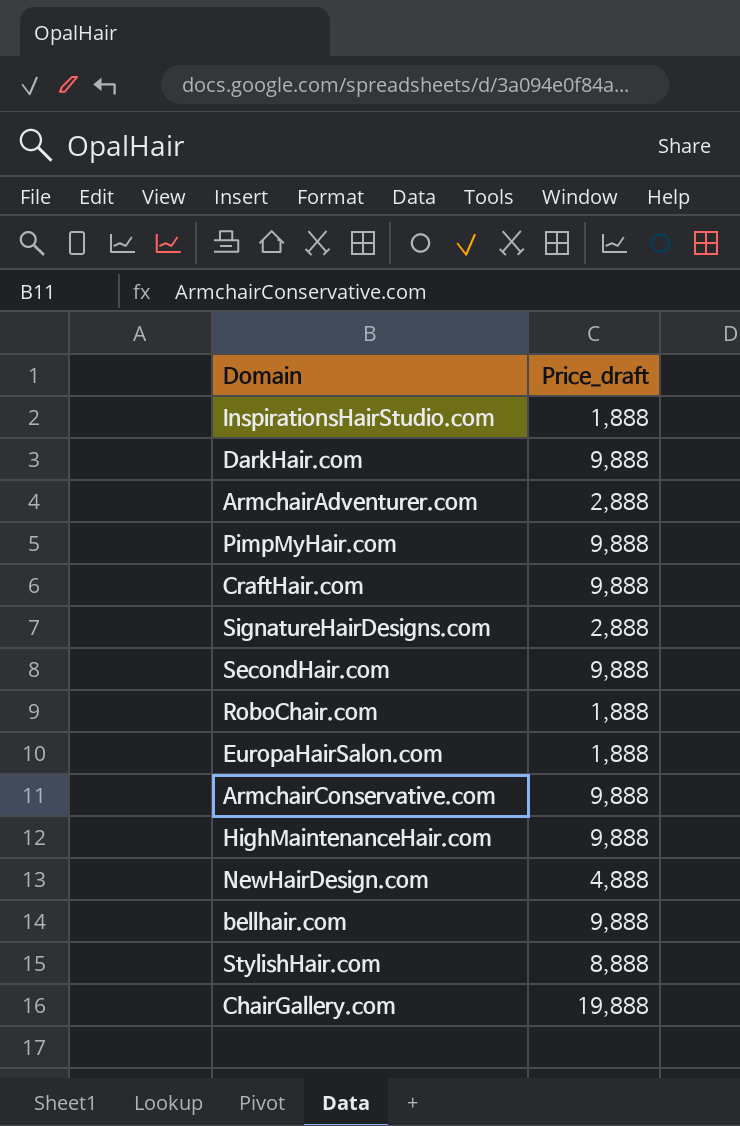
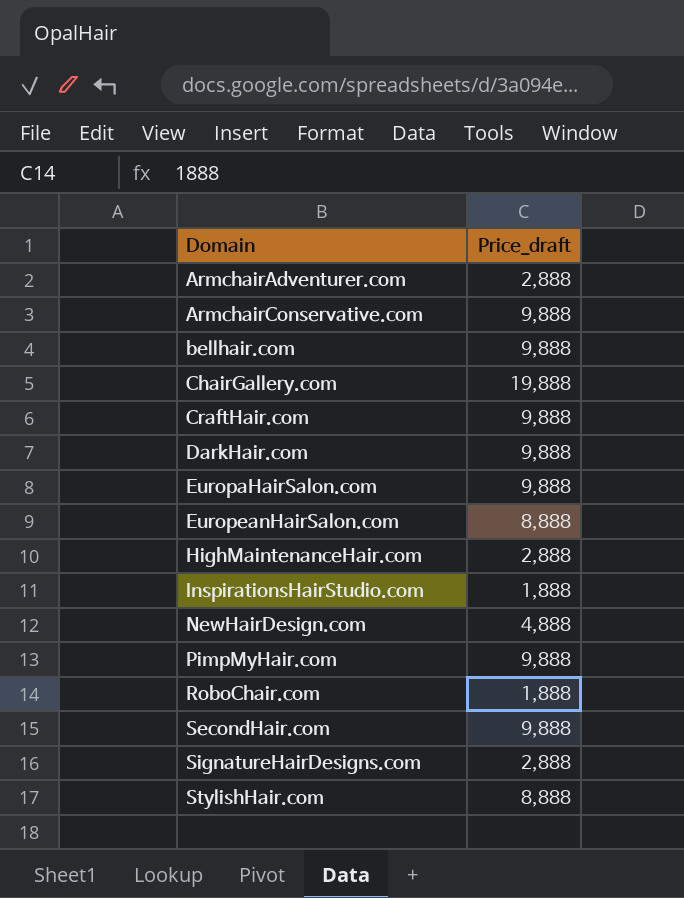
row order: none -> Domain ascending
EuropaHairSalon.com | Price_draft: 1,888 -> 9,888
row EuropeanHairSalon.com: none -> 8,888
HighMaintenanceHair.com | Price_draft: 9,888 -> 2,888

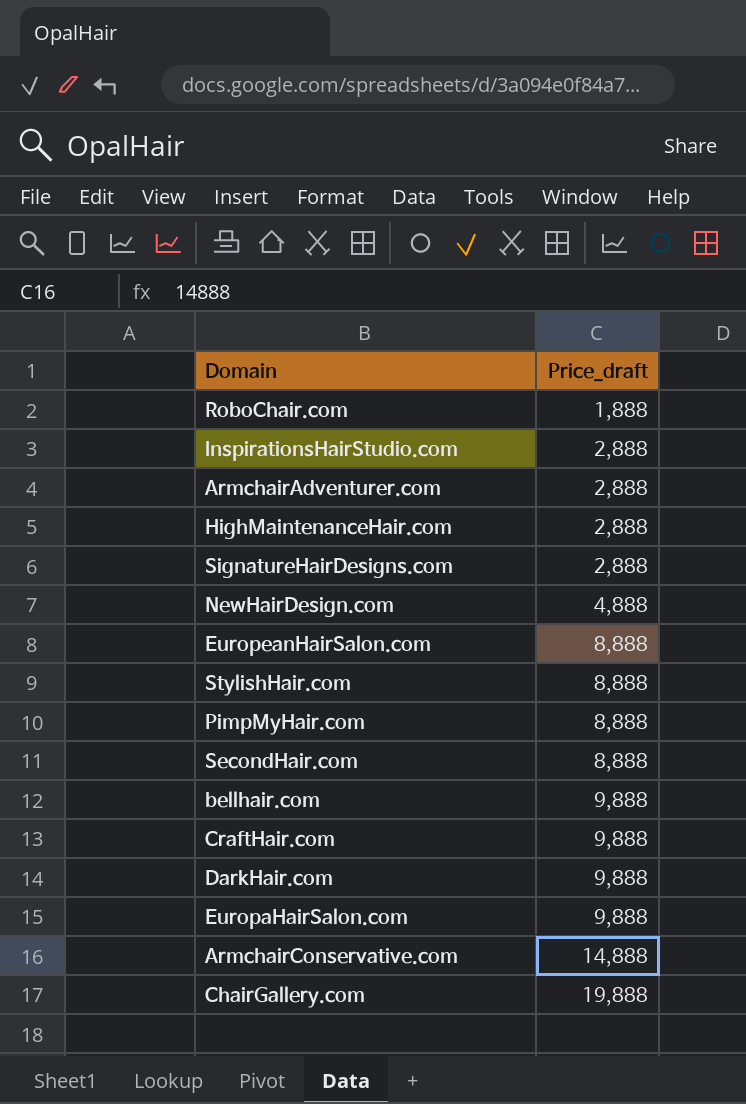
row order: Domain ascending -> Price_draft ascending
InspirationsHairStudio.com | Price_draft: 1,888 -> 2,888
PimpMyHair.com | Price_draft: 9,888 -> 8,888
SecondHair.com | Price_draft: 9,888 -> 8,888
ArmchairConservative.com | Price_draft: 9,888 -> 14,888

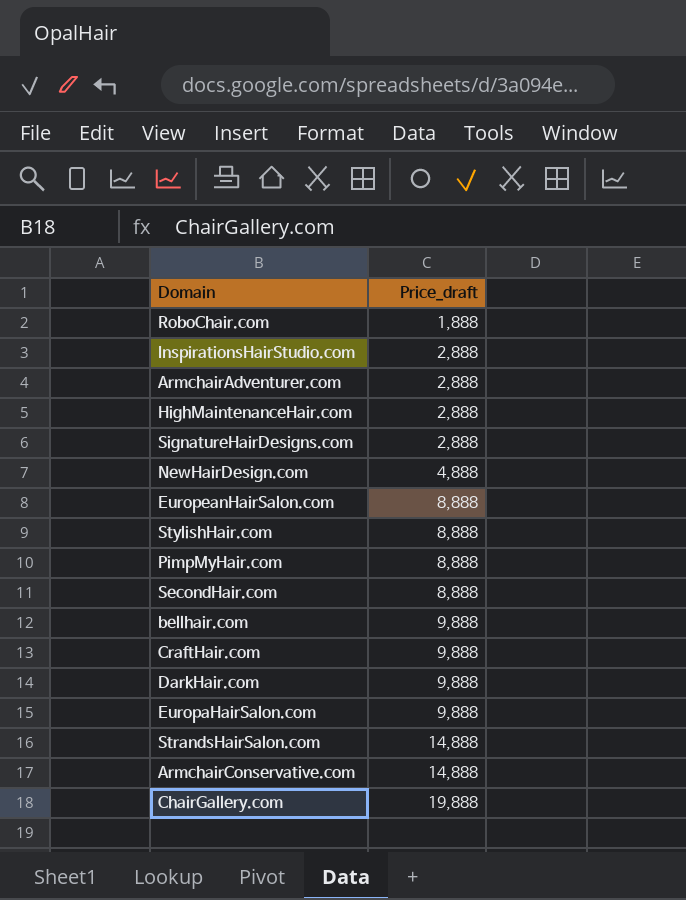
row StrandsHairSalon.com: none -> 14,888

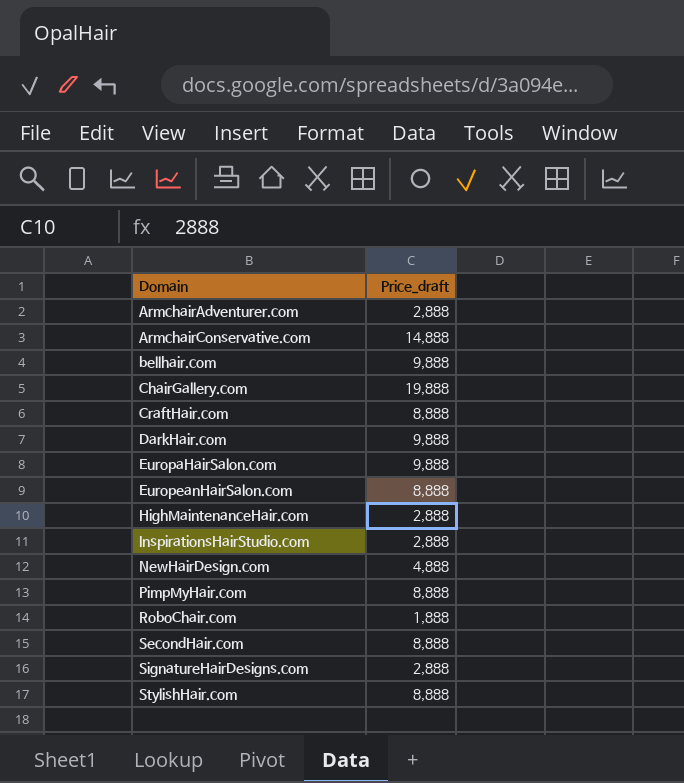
row order: Price_draft ascending -> Domain ascending
row StrandsHairSalon.com: 14,888 -> none
CraftHair.com | Price_draft: 9,888 -> 8,888

